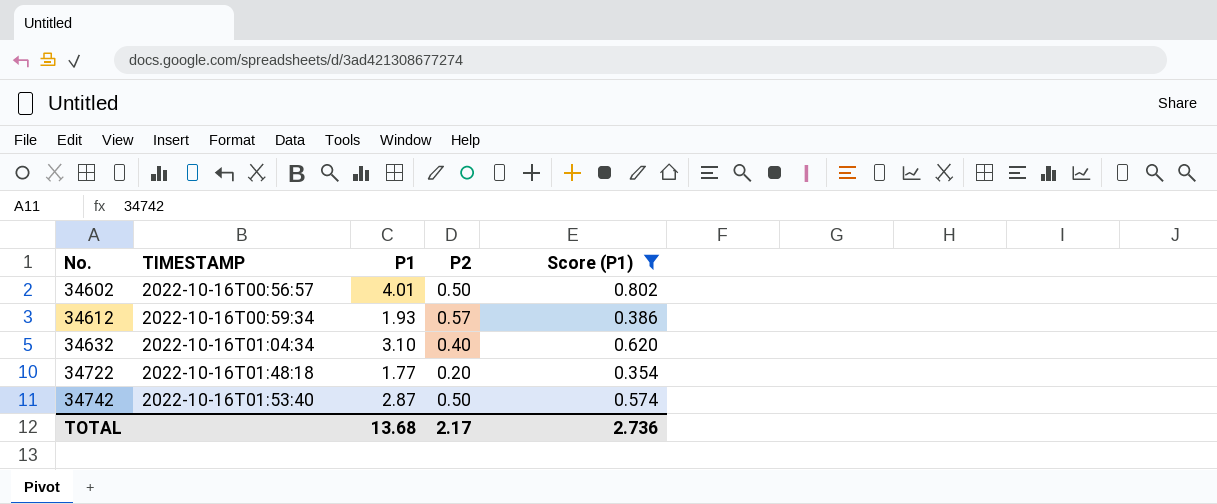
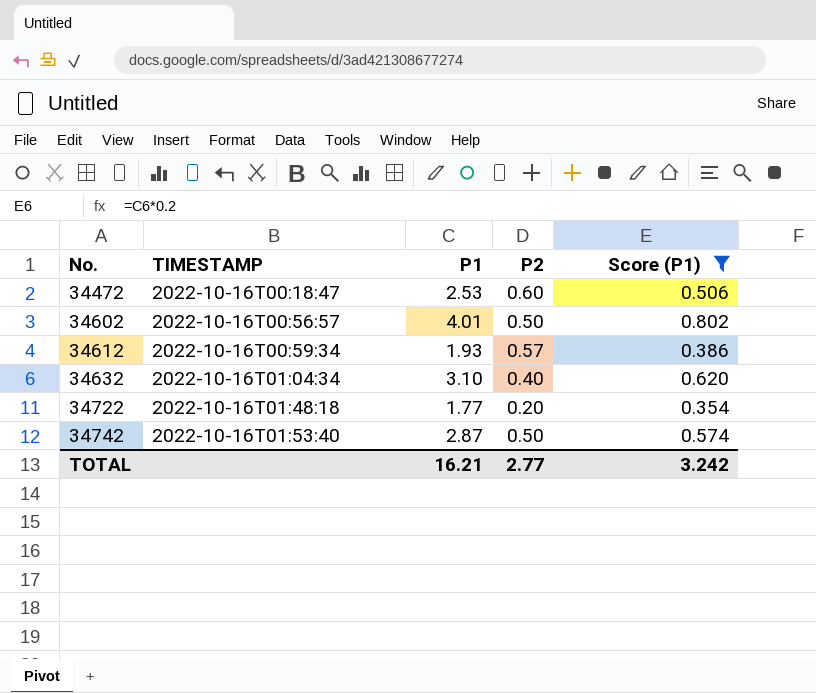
row 34472: none -> 2022-10-16T00:18:47 | 2.53 | 0.60 | 0.506
TOTAL | P1: 13.68 -> 16.21
TOTAL | P2: 2.17 -> 2.77
TOTAL | Score (P1): 2.736 -> 3.242

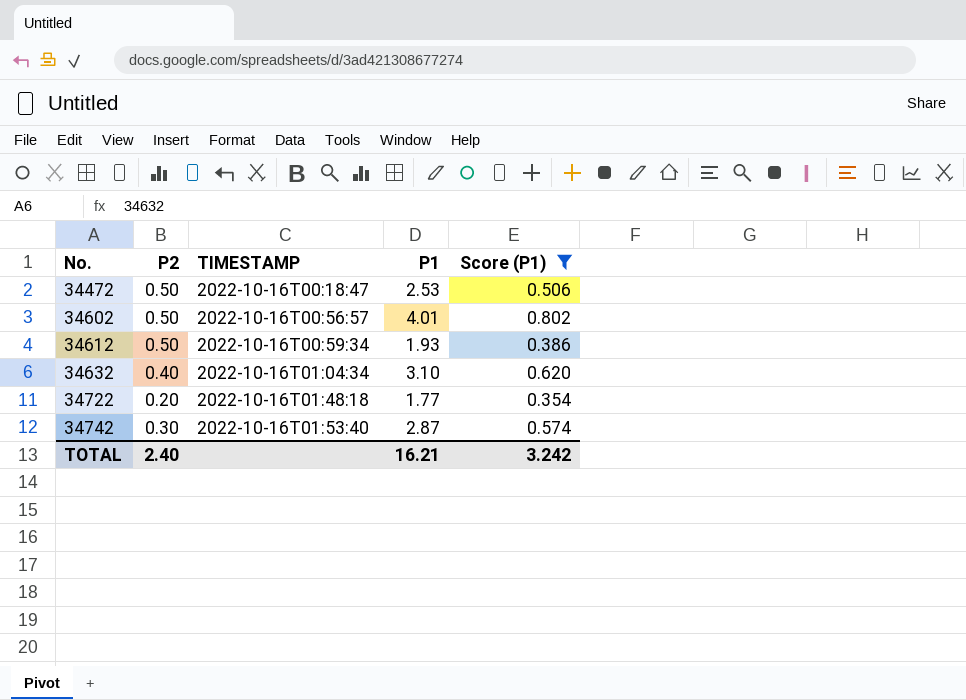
column P2 | position: 4 -> 2
34472 | P2: 0.60 -> 0.50
34612 | P2: 0.57 -> 0.50
34742 | P2: 0.50 -> 0.30
TOTAL | P2: 2.77 -> 2.40

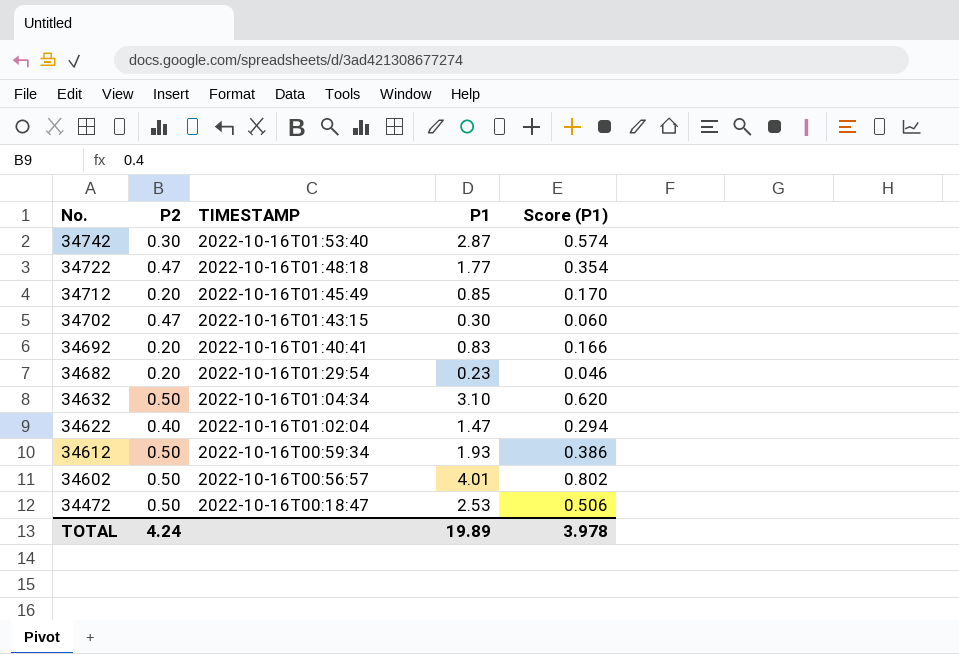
filter: Score (P1) >= 0.354 -> none
row order: No. ascending -> No. descending
34722 | P2: 0.20 -> 0.47
34632 | P2: 0.40 -> 0.50
TOTAL | P2: 2.40 -> 4.24
TOTAL | P1: 16.21 -> 19.89
TOTAL | Score (P1): 3.242 -> 3.978

